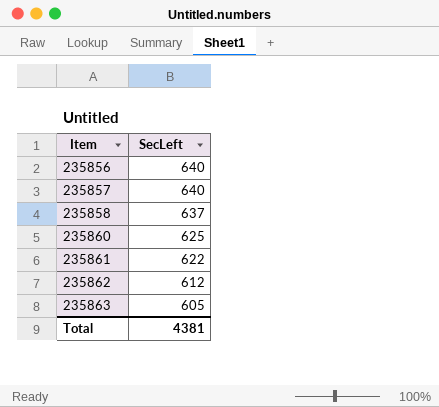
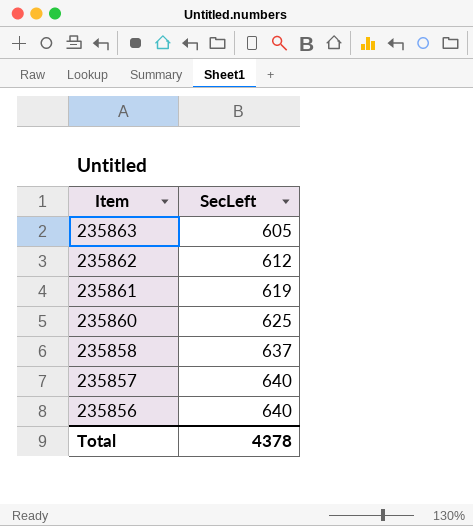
row order: Item ascending -> Item descending
235861 | SecLeft: 622 -> 619
Total | SecLeft: 4381 -> 4378

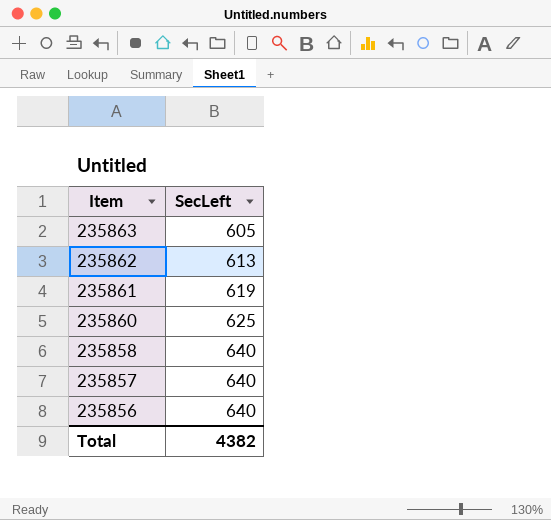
235862 | SecLeft: 612 -> 613
235858 | SecLeft: 637 -> 640
Total | SecLeft: 4378 -> 4382

